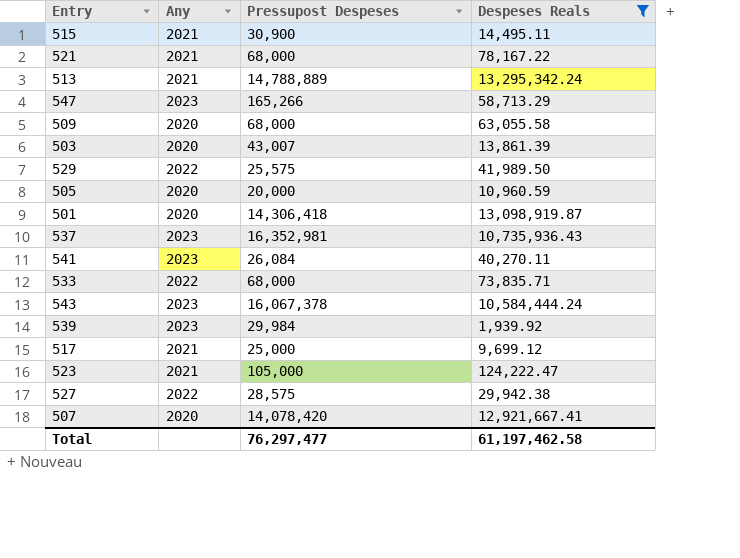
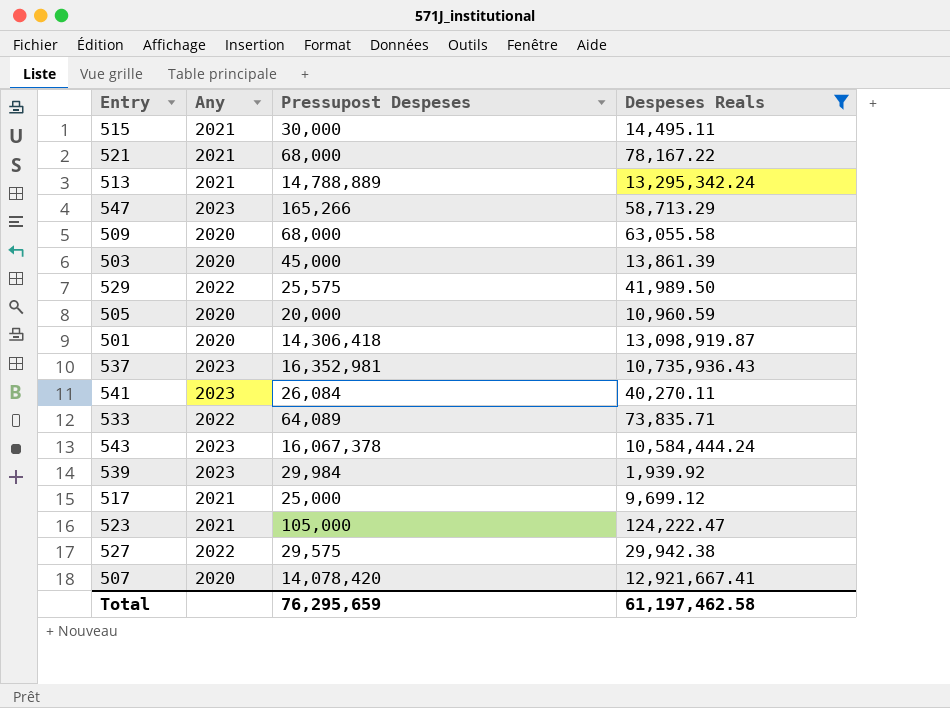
515 | Pressupost Despeses: 30,900 -> 30,000
503 | Pressupost Despeses: 43,007 -> 45,000
533 | Pressupost Despeses: 68,000 -> 64,089
527 | Pressupost Despeses: 28,575 -> 29,575
Total | Pressupost Despeses: 76,297,477 -> 76,295,659

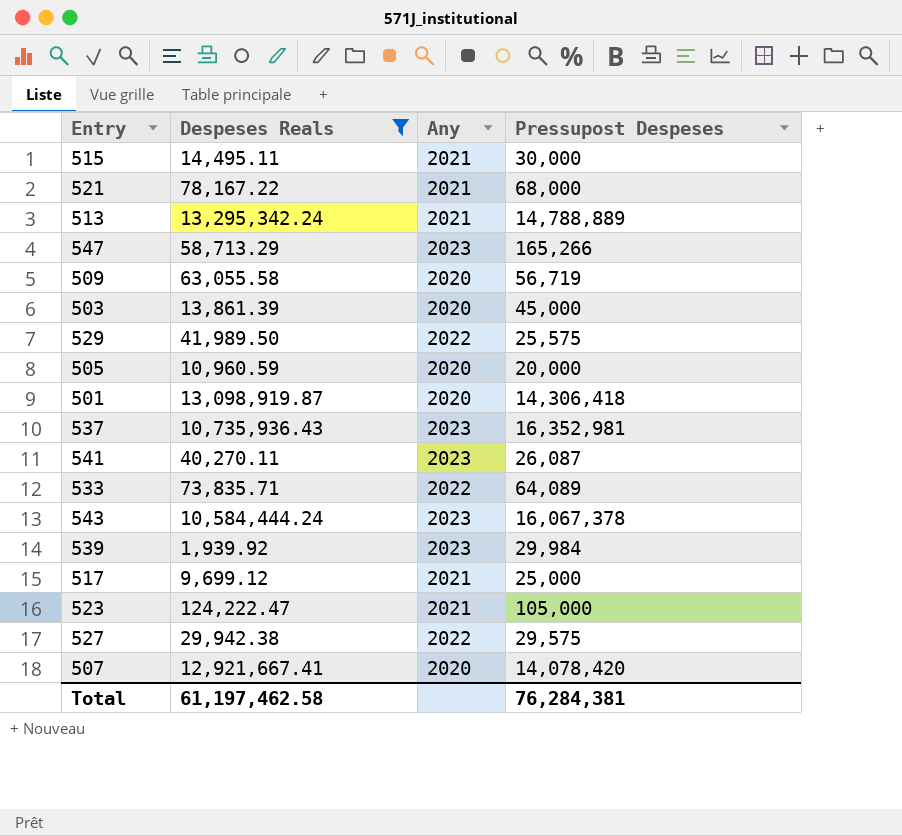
column Despeses Reals | position: 4 -> 2
509 | Pressupost Despeses: 68,000 -> 56,719
541 | Pressupost Despeses: 26,084 -> 26,087
Total | Pressupost Despeses: 76,295,659 -> 76,284,381

